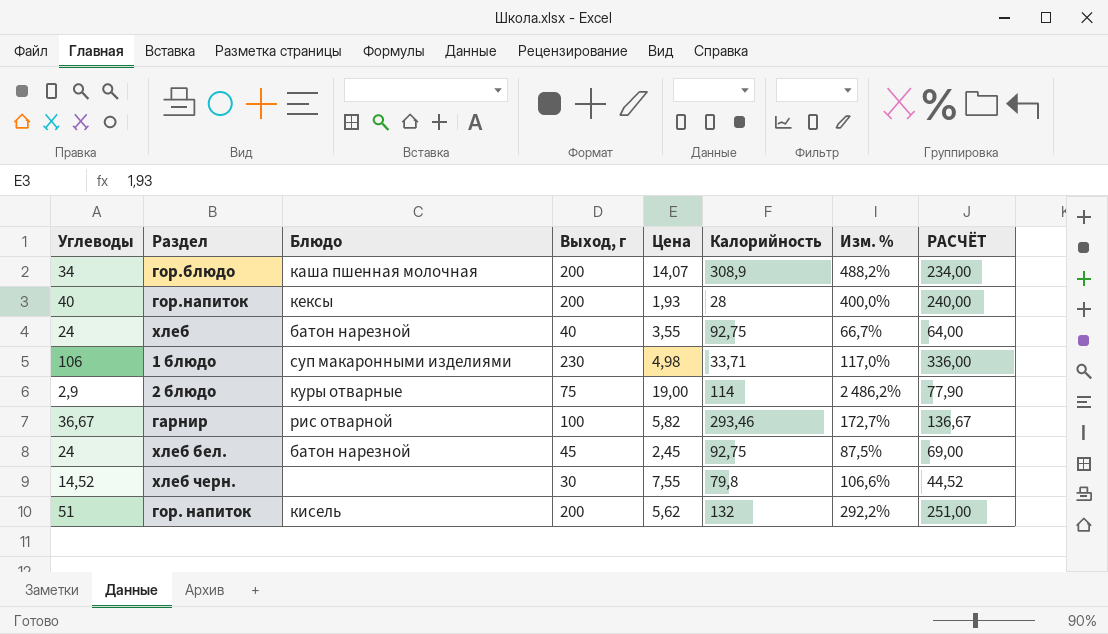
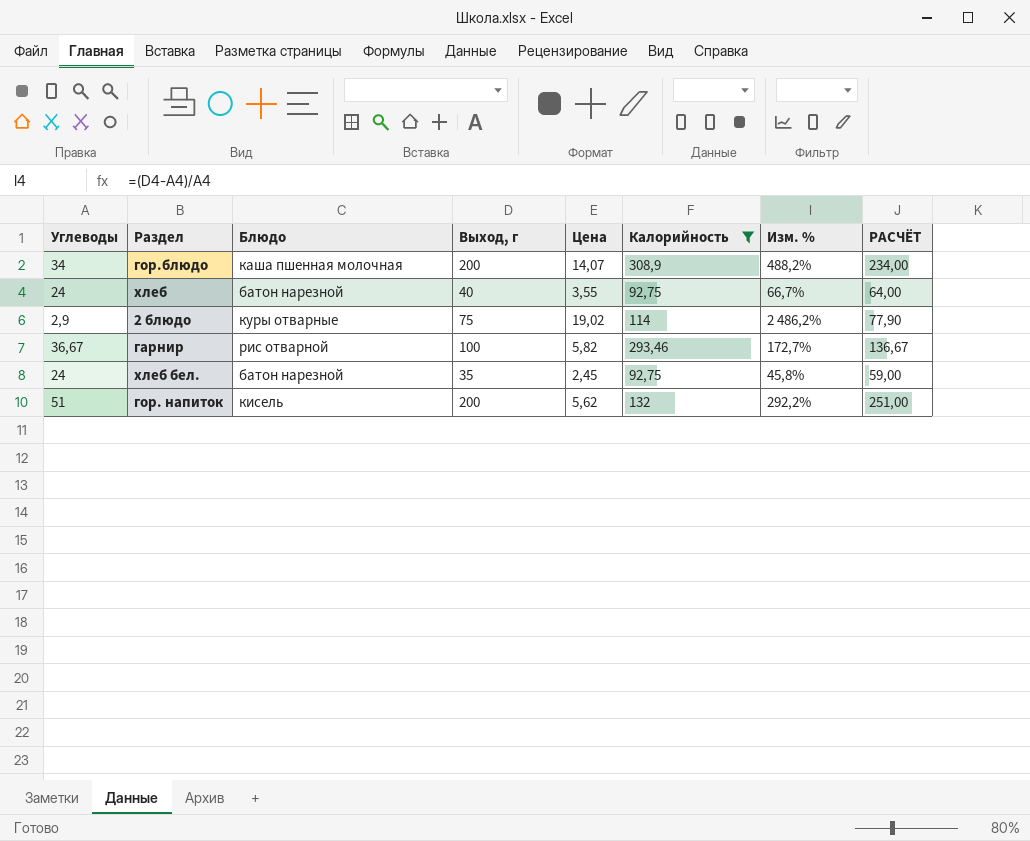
filter: none -> Калорийность >= 92,75
2 блюдо | Цена: 19,00 -> 19,02
хлеб бел. | Выход, г: 45 -> 35
хлеб бел. | Изм. %: 87,5% -> 45,8%
хлеб бел. | РАСЧЁТ: 69,00 -> 59,00

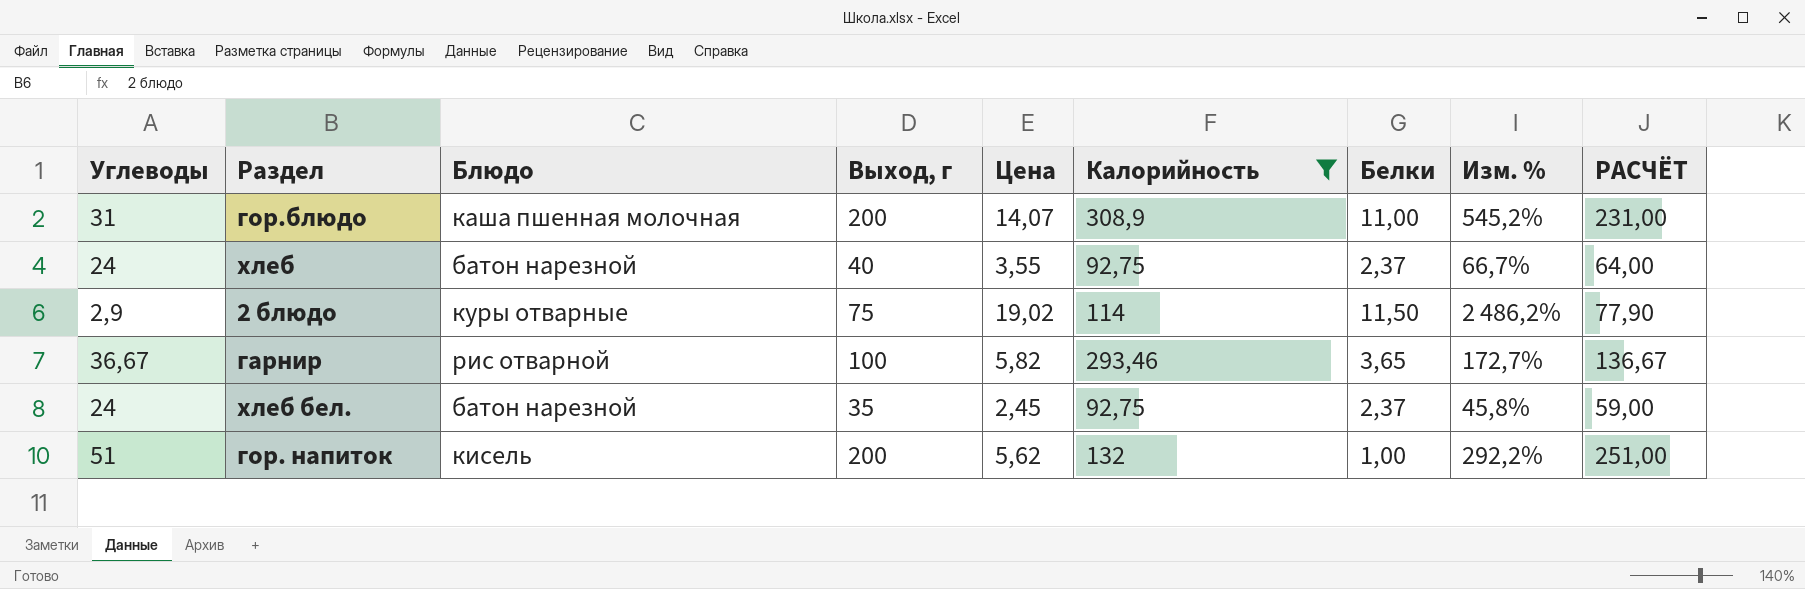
column Белки | position: none -> 7
гор.блюдо | Углеводы: 34 -> 31
гор.блюдо | Изм. %: 488,2% -> 545,2%
гор.блюдо | РАСЧЁТ: 234,00 -> 231,00

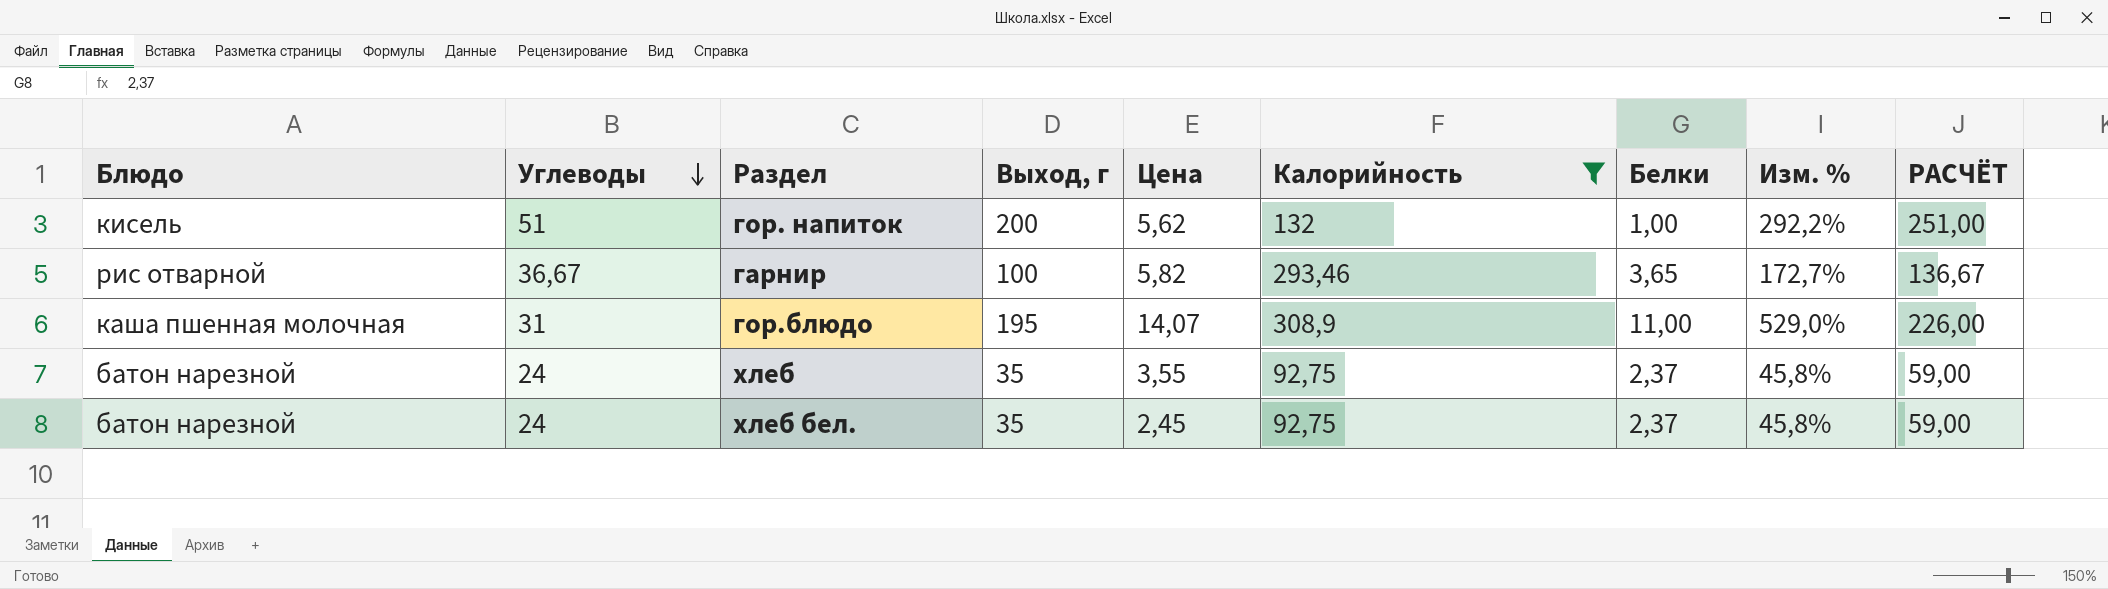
row order: none -> Углеводы descending
column Блюдо | position: 3 -> 1
row 2 блюдо: 2,9 | куры отварные | 75 | 19,02 | 114 | 11,50 | 2 486,2% | 77,90 -> none
гор.блюдо | Выход, г: 200 -> 195
гор.блюдо | Изм. %: 545,2% -> 529,0%
гор.блюдо | РАСЧЁТ: 231,00 -> 226,00
хлеб | Выход, г: 40 -> 35
хлеб | Изм. %: 66,7% -> 45,8%
хлеб | РАСЧЁТ: 64,00 -> 59,00

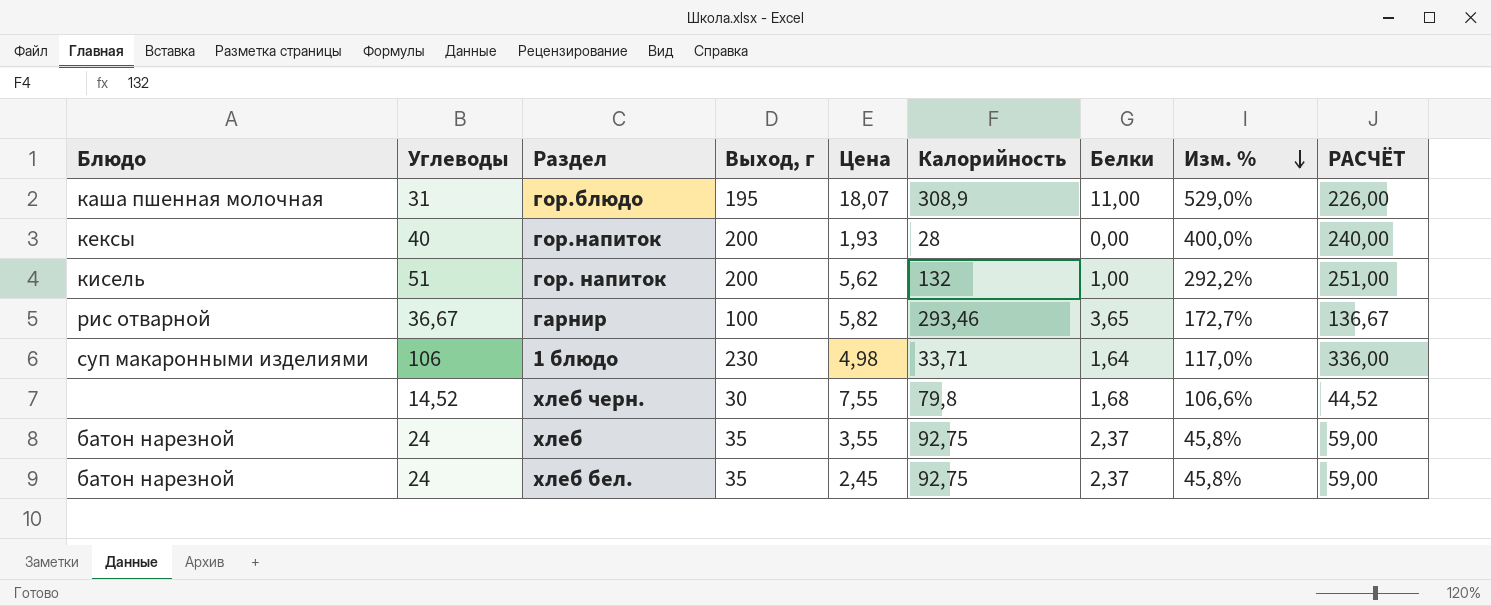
filter: Калорийность >= 92,75 -> none
row order: Углеводы descending -> Изм. % descending
гор.блюдо | Цена: 14,07 -> 18,07

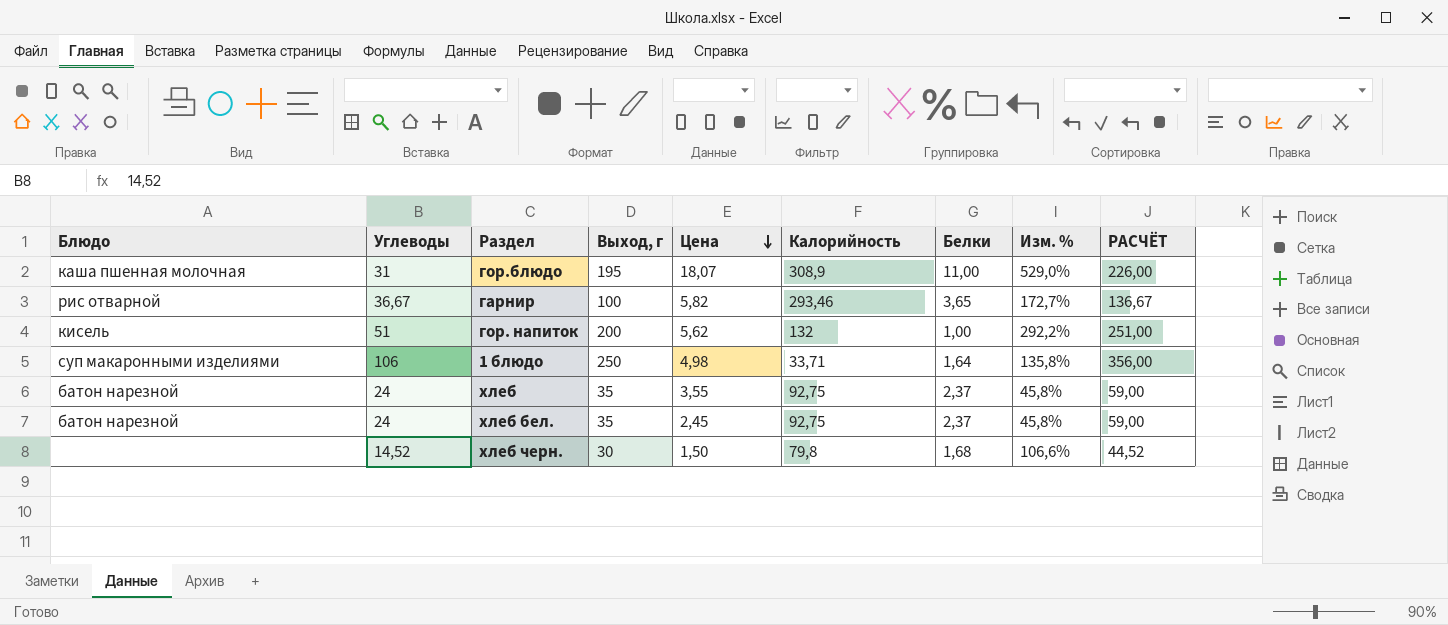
row order: Изм. % descending -> Цена descending
row гор.напиток: кексы | 40 | 200 | 1,93 | 28 | 0,00 | 400,0% | 240,00 -> none
1 блюдо | Выход, г: 230 -> 250
1 блюдо | Изм. %: 117,0% -> 135,8%
1 блюдо | РАСЧЁТ: 336,00 -> 356,00
хлеб черн. | Цена: 7,55 -> 1,50

